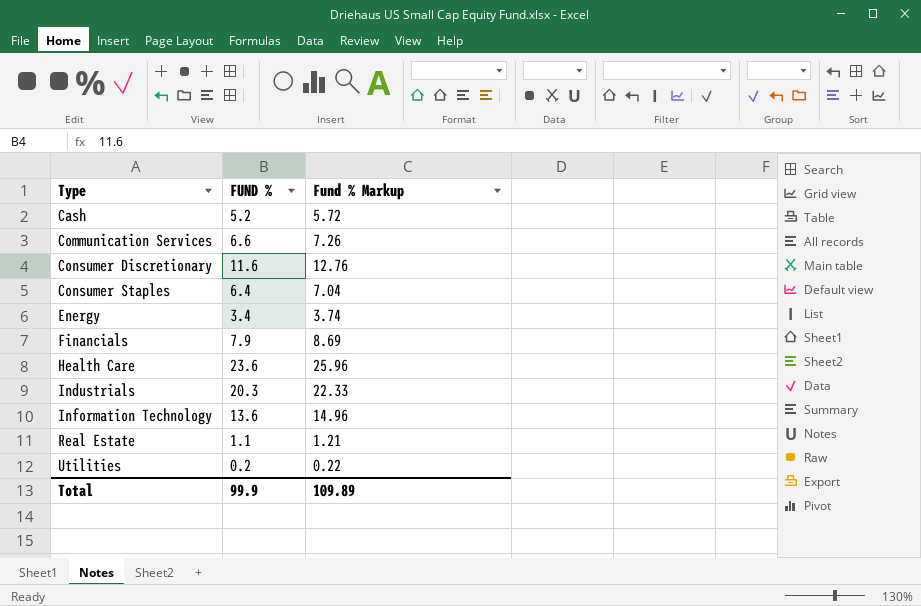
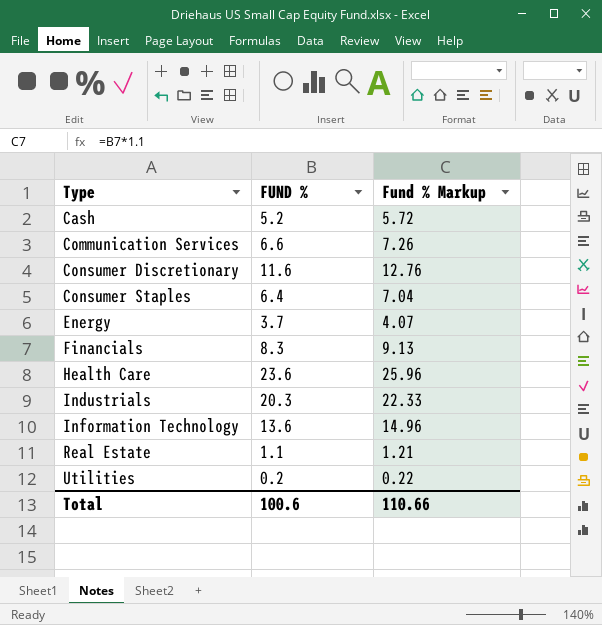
Energy | FUND %: 3.4 -> 3.7
Energy | Fund % Markup: 3.74 -> 4.07
Financials | FUND %: 7.9 -> 8.3
Financials | Fund % Markup: 8.69 -> 9.13
Total | FUND %: 99.9 -> 100.6
Total | Fund % Markup: 109.89 -> 110.66

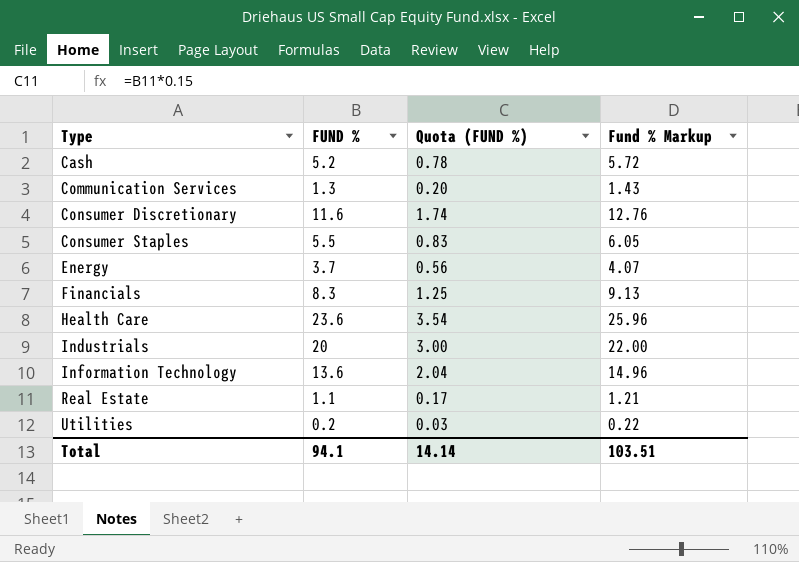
column Quota (FUND %) | formula: none -> [FUND %] * 0.15
Communication Services | FUND %: 6.6 -> 1.3
Communication Services | Fund % Markup: 7.26 -> 1.43
Consumer Staples | FUND %: 6.4 -> 5.5
Consumer Staples | Fund % Markup: 7.04 -> 6.05
Industrials | FUND %: 20.3 -> 20
Industrials | Fund % Markup: 22.33 -> 22.00
Total | FUND %: 100.6 -> 94.1
Total | Fund % Markup: 110.66 -> 103.51

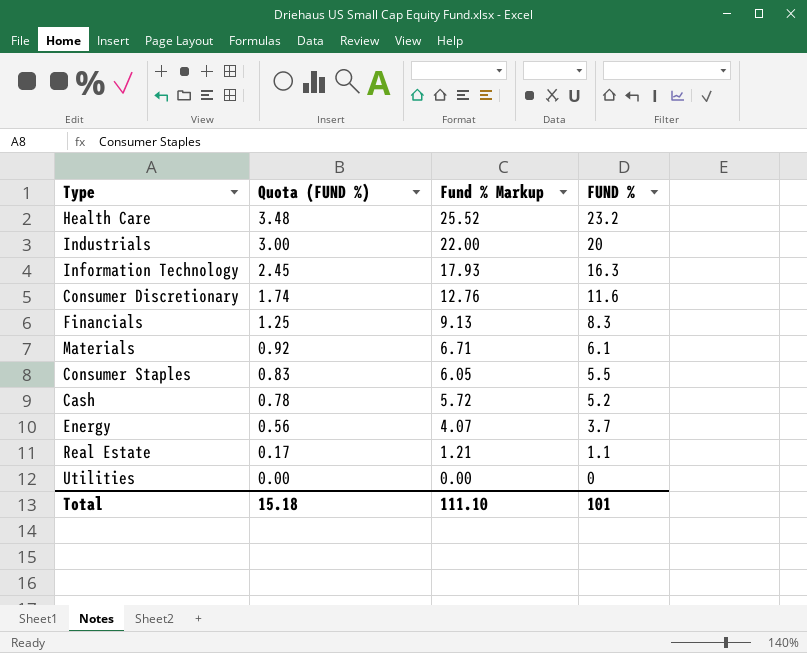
row order: Type ascending -> Quota (FUND %) descending
column FUND % | position: 2 -> 4
row Communication Services: 1.3 | 0.20 | 1.43 -> none
Health Care | Quota (FUND %): 3.54 -> 3.48
Health Care | Fund % Markup: 25.96 -> 25.52
Health Care | FUND %: 23.6 -> 23.2
Information Technology | Quota (FUND %): 2.04 -> 2.45
Information Technology | Fund % Markup: 14.96 -> 17.93
Information Technology | FUND %: 13.6 -> 16.3
row Materials: none -> 0.92 | 6.71 | 6.1
Utilities | Quota (FUND %): 0.03 -> 0.00
Utilities | Fund % Markup: 0.22 -> 0.00
Utilities | FUND %: 0.2 -> 0
Total | Quota (FUND %): 14.14 -> 15.18
Total | Fund % Markup: 103.51 -> 111.10
Total | FUND %: 94.1 -> 101

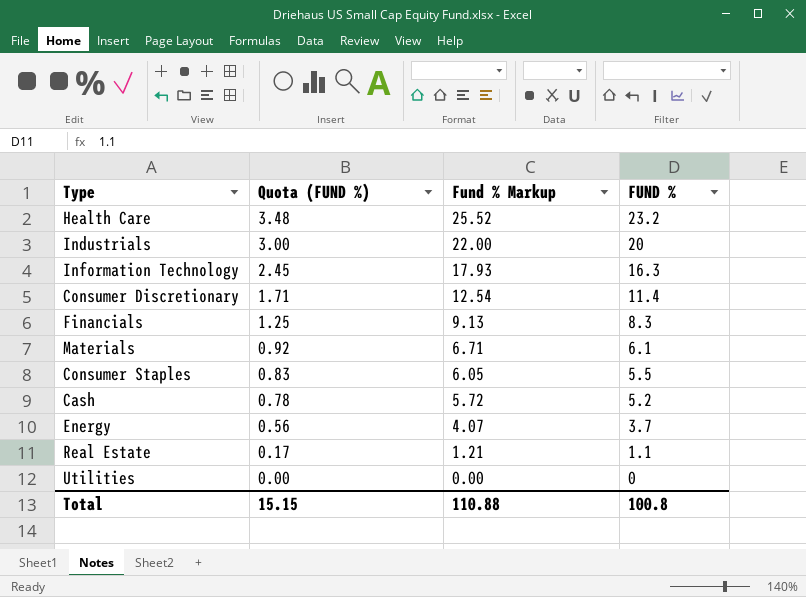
Consumer Discretionary | Quota (FUND %): 1.74 -> 1.71
Consumer Discretionary | Fund % Markup: 12.76 -> 12.54
Consumer Discretionary | FUND %: 11.6 -> 11.4
Total | Quota (FUND %): 15.18 -> 15.15
Total | Fund % Markup: 111.10 -> 110.88
Total | FUND %: 101 -> 100.8

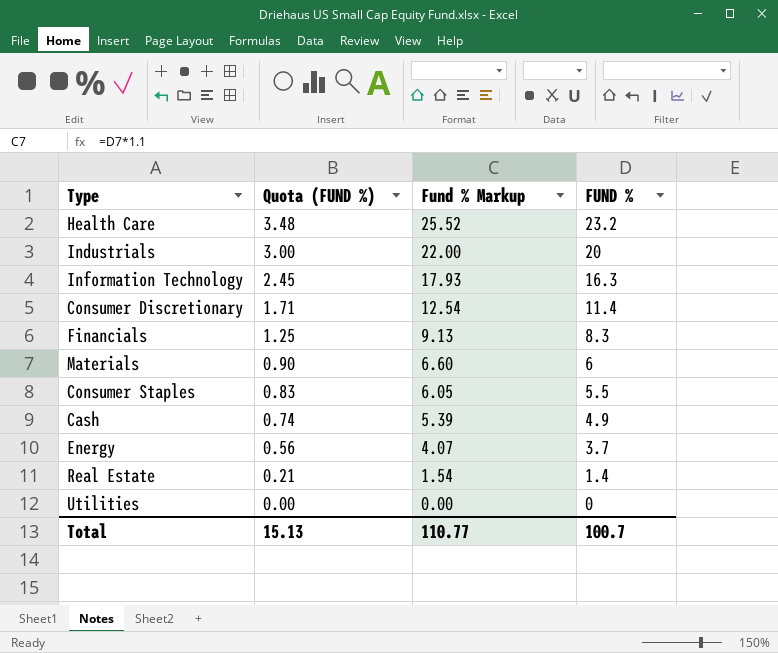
Materials | Quota (FUND %): 0.92 -> 0.90
Materials | Fund % Markup: 6.71 -> 6.60
Materials | FUND %: 6.1 -> 6
Cash | Quota (FUND %): 0.78 -> 0.74
Cash | Fund % Markup: 5.72 -> 5.39
Cash | FUND %: 5.2 -> 4.9
Real Estate | Quota (FUND %): 0.17 -> 0.21
Real Estate | Fund % Markup: 1.21 -> 1.54
Real Estate | FUND %: 1.1 -> 1.4
Total | Quota (FUND %): 15.15 -> 15.13
Total | Fund % Markup: 110.88 -> 110.77
Total | FUND %: 100.8 -> 100.7

